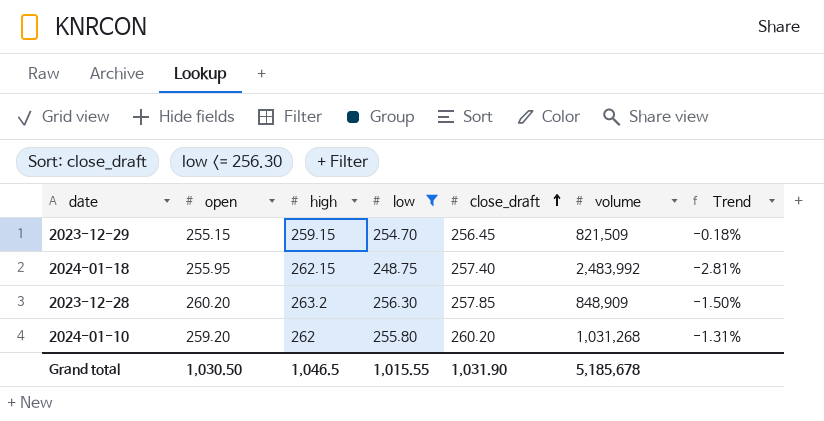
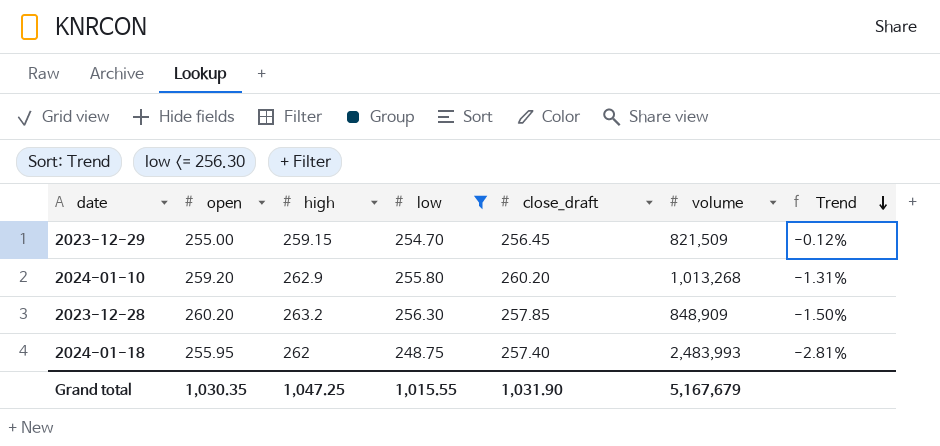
row order: close_draft ascending -> Trend descending
2023-12-29 | open: 255.15 -> 255.00
2023-12-29 | Trend: -0.18% -> -0.12%
2024-01-10 | high: 262 -> 262.9
2024-01-10 | volume: 1,031,268 -> 1,013,268
2024-01-18 | high: 262.15 -> 262
2024-01-18 | volume: 2,483,992 -> 2,483,993
Grand total | open: 1,030.50 -> 1,030.35
Grand total | high: 1,046.5 -> 1,047.25
Grand total | volume: 5,185,678 -> 5,167,679

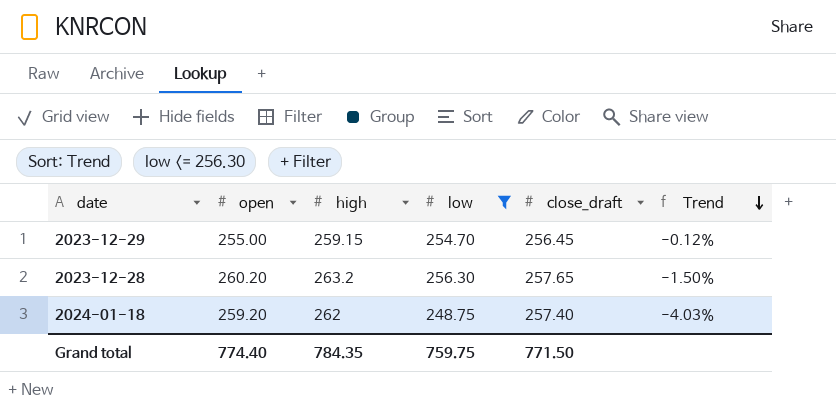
column volume | position: 6 -> none
row 2024-01-10: 259.20 | 262.9 | 255.80 | 260.20 | 1,013,268 | -1.31% -> none
2023-12-28 | close_draft: 257.85 -> 257.65
2024-01-18 | open: 255.95 -> 259.20
2024-01-18 | Trend: -2.81% -> -4.03%
Grand total | open: 1,030.35 -> 774.40
Grand total | high: 1,047.25 -> 784.35
Grand total | low: 1,015.55 -> 759.75
Grand total | close_draft: 1,031.90 -> 771.50

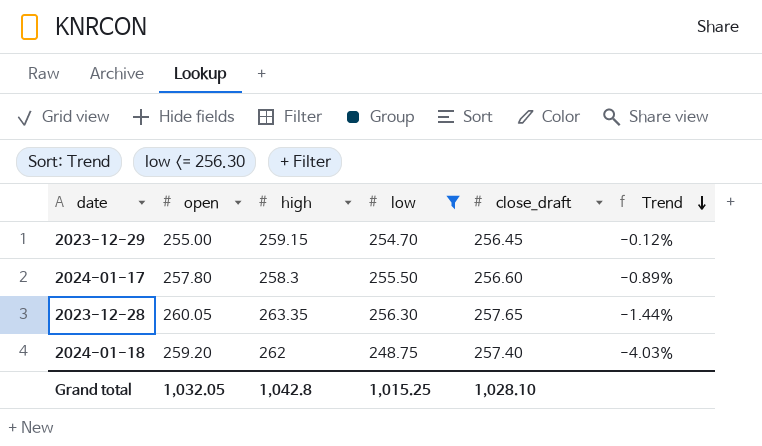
row 2024-01-17: none -> 257.80 | 258.3 | 255.50 | 256.60 | -0.89%
2023-12-28 | open: 260.20 -> 260.05
2023-12-28 | high: 263.2 -> 263.35
2023-12-28 | Trend: -1.50% -> -1.44%
Grand total | open: 774.40 -> 1,032.05
Grand total | high: 784.35 -> 1,042.8
Grand total | low: 759.75 -> 1,015.25
Grand total | close_draft: 771.50 -> 1,028.10

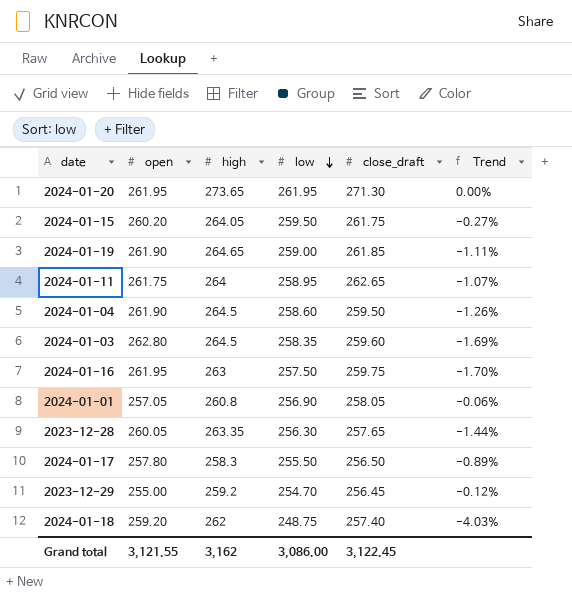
filter: low <= 256.30 -> none
row order: Trend descending -> low descending
2024-01-17 | close_draft: 256.60 -> 256.50
2023-12-29 | high: 259.15 -> 259.2
Grand total | open: 1,032.05 -> 3,121.55
Grand total | high: 1,042.8 -> 3,162
Grand total | low: 1,015.25 -> 3,086.00
Grand total | close_draft: 1,028.10 -> 3,122.45

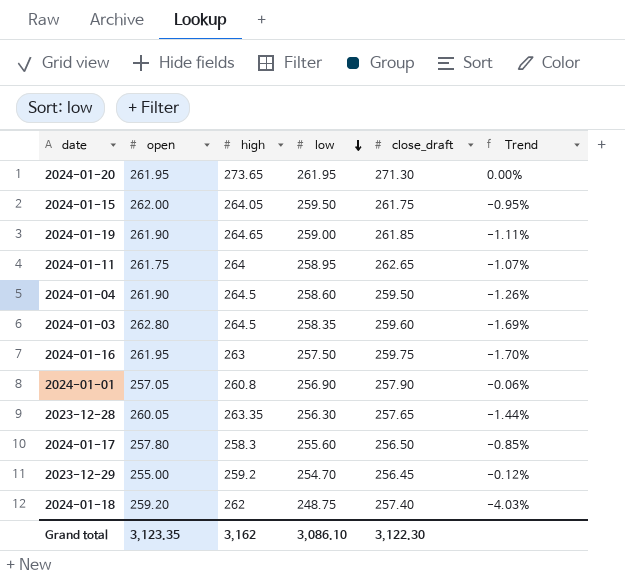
2024-01-15 | open: 260.20 -> 262.00
2024-01-15 | Trend: -0.27% -> -0.95%
2024-01-01 | close_draft: 258.05 -> 257.90
2024-01-17 | low: 255.50 -> 255.60
2024-01-17 | Trend: -0.89% -> -0.85%
Grand total | open: 3,121.55 -> 3,123.35
Grand total | low: 3,086.00 -> 3,086.10
Grand total | close_draft: 3,122.45 -> 3,122.30

